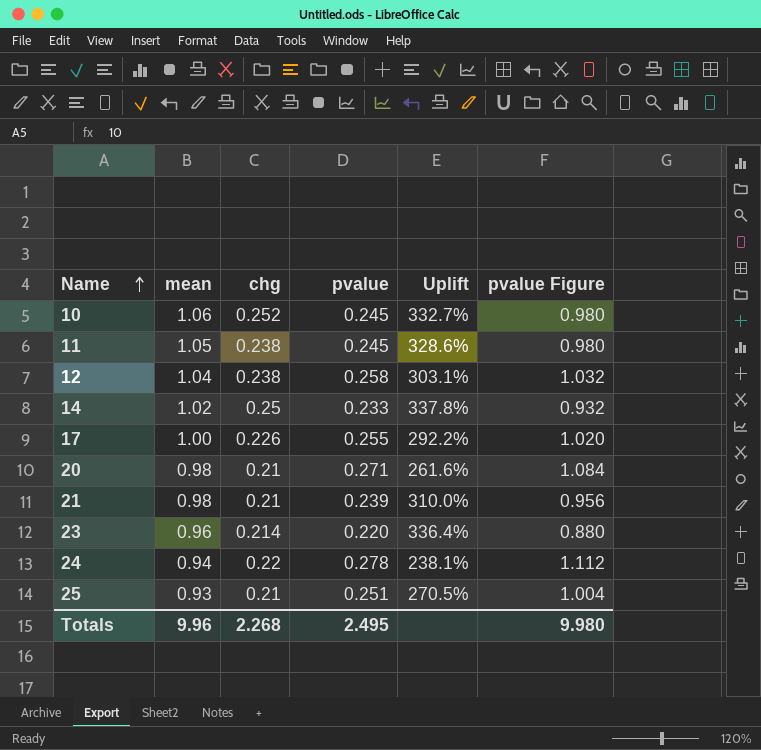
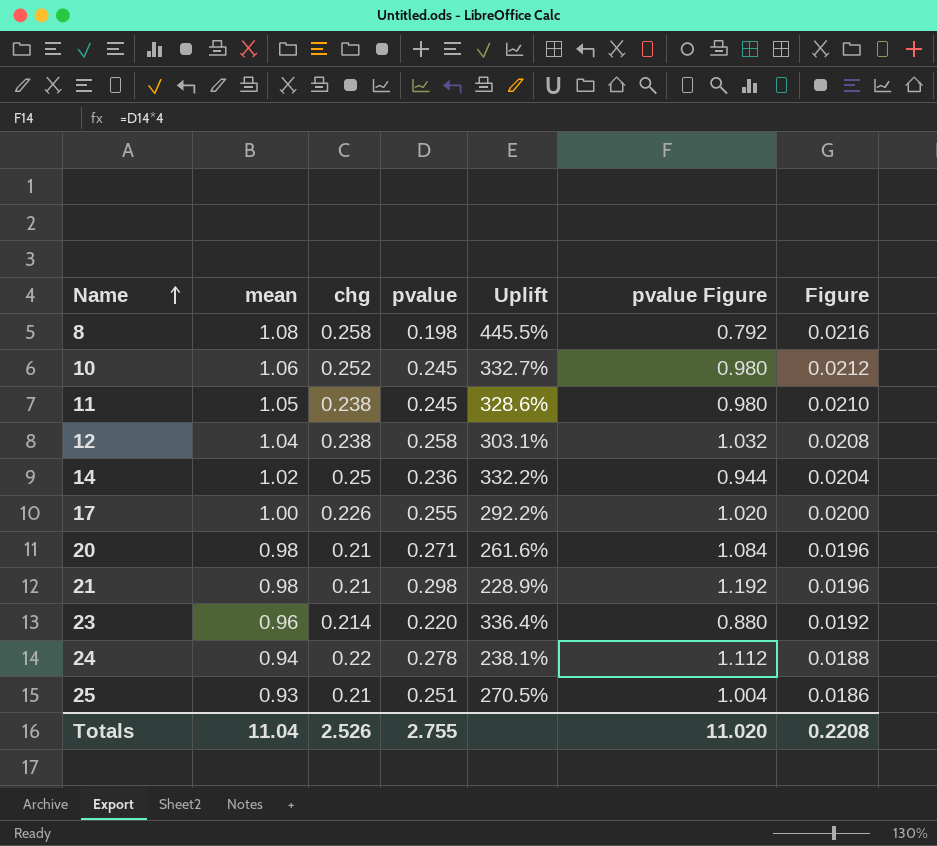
column Figure | formula: none -> [mean] * 0.02
row 8: none -> 1.08 | 0.258 | 0.198 | 445.5% | 0.792 | 0.0216
14 | pvalue: 0.233 -> 0.236
14 | Uplift: 337.8% -> 332.2%
14 | pvalue Figure: 0.932 -> 0.944
21 | pvalue: 0.239 -> 0.298
21 | Uplift: 310.0% -> 228.9%
21 | pvalue Figure: 0.956 -> 1.192
Totals | mean: 9.96 -> 11.04
Totals | chg: 2.268 -> 2.526
Totals | pvalue: 2.495 -> 2.755
Totals | pvalue Figure: 9.980 -> 11.020

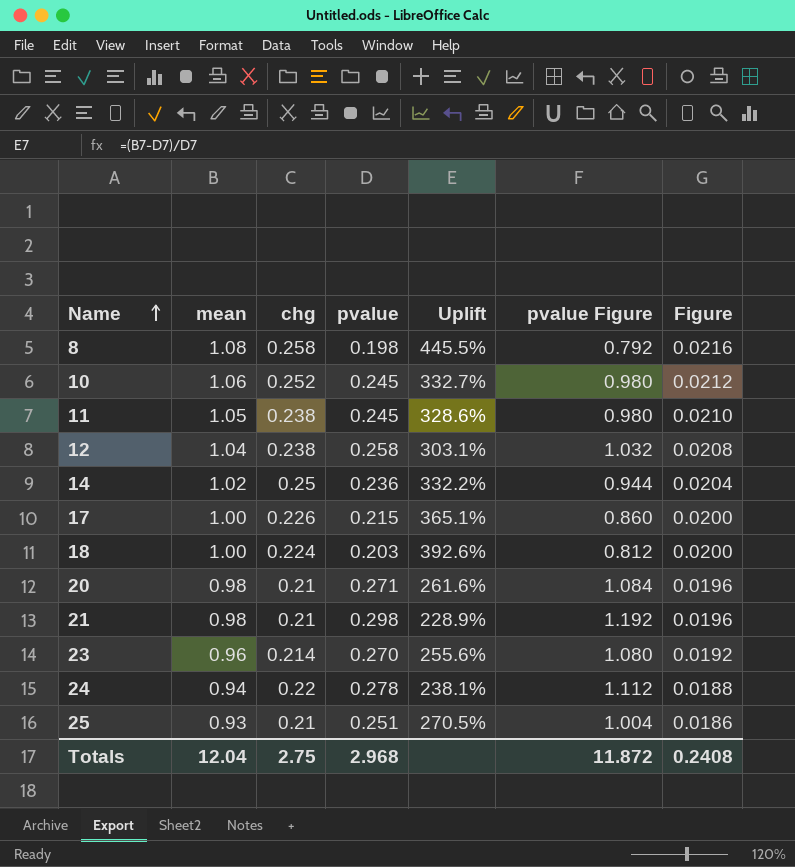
17 | pvalue: 0.255 -> 0.215
17 | Uplift: 292.2% -> 365.1%
17 | pvalue Figure: 1.020 -> 0.860
row 18: none -> 1.00 | 0.224 | 0.203 | 392.6% | 0.812 | 0.0200
23 | pvalue: 0.220 -> 0.270
23 | Uplift: 336.4% -> 255.6%
23 | pvalue Figure: 0.880 -> 1.080
Totals | mean: 11.04 -> 12.04
Totals | chg: 2.526 -> 2.75
Totals | pvalue: 2.755 -> 2.968
Totals | pvalue Figure: 11.020 -> 11.872
Totals | Figure: 0.2208 -> 0.2408

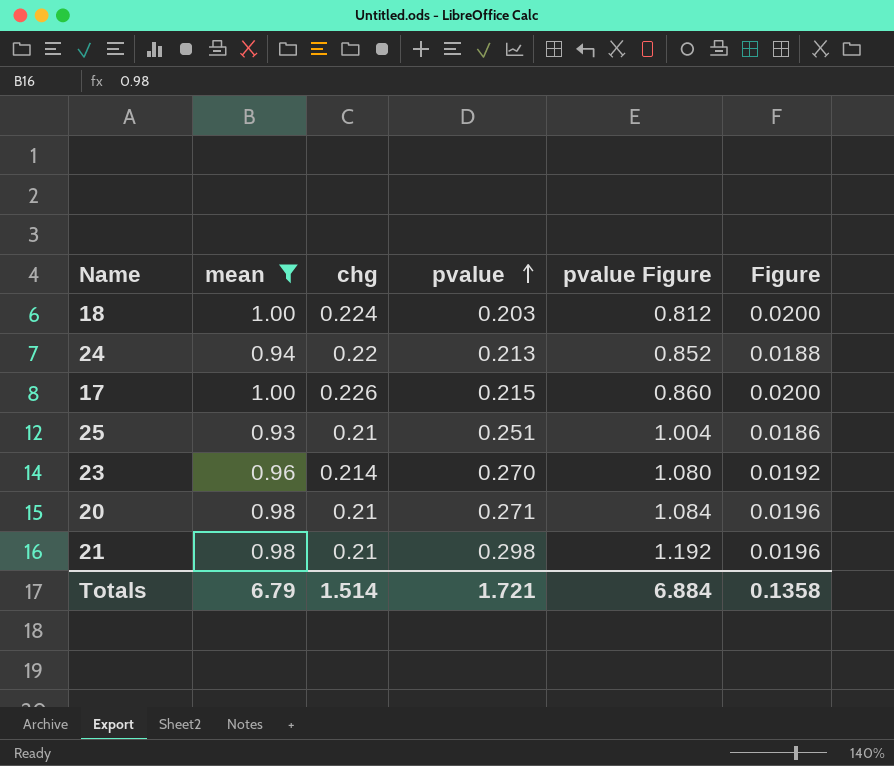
filter: none -> mean <= 1.00
row order: Name ascending -> pvalue ascending
column Uplift | formula: ([mean] - [pvalue]) / [pvalue] -> none
24 | pvalue: 0.278 -> 0.213
24 | pvalue Figure: 1.112 -> 0.852
Totals | mean: 12.04 -> 6.79
Totals | chg: 2.75 -> 1.514
Totals | pvalue: 2.968 -> 1.721
Totals | pvalue Figure: 11.872 -> 6.884
Totals | Figure: 0.2408 -> 0.1358

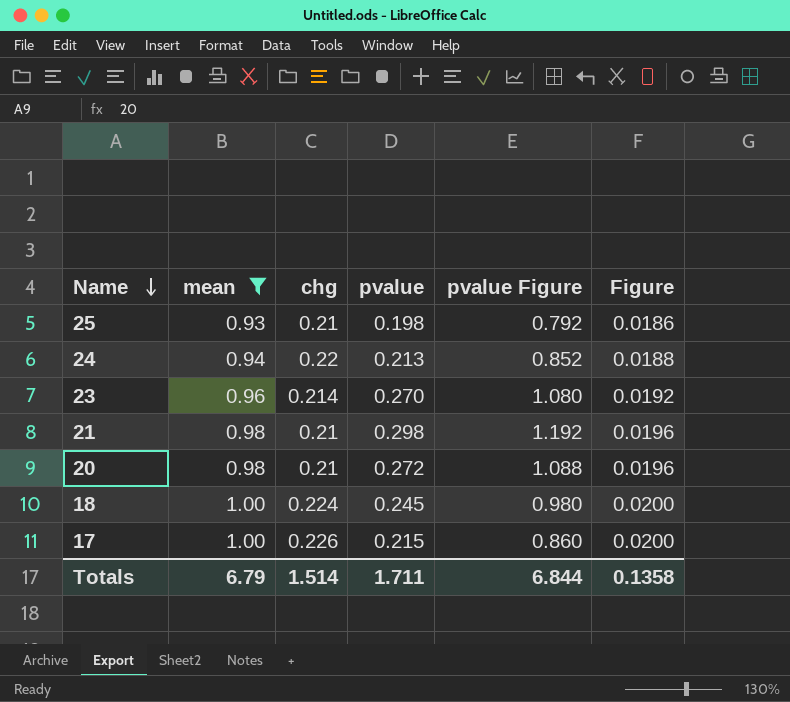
row order: pvalue ascending -> Name descending
25 | pvalue: 0.251 -> 0.198
25 | pvalue Figure: 1.004 -> 0.792
20 | pvalue: 0.271 -> 0.272
20 | pvalue Figure: 1.084 -> 1.088
18 | pvalue: 0.203 -> 0.245
18 | pvalue Figure: 0.812 -> 0.980
Totals | pvalue: 1.721 -> 1.711
Totals | pvalue Figure: 6.884 -> 6.844

